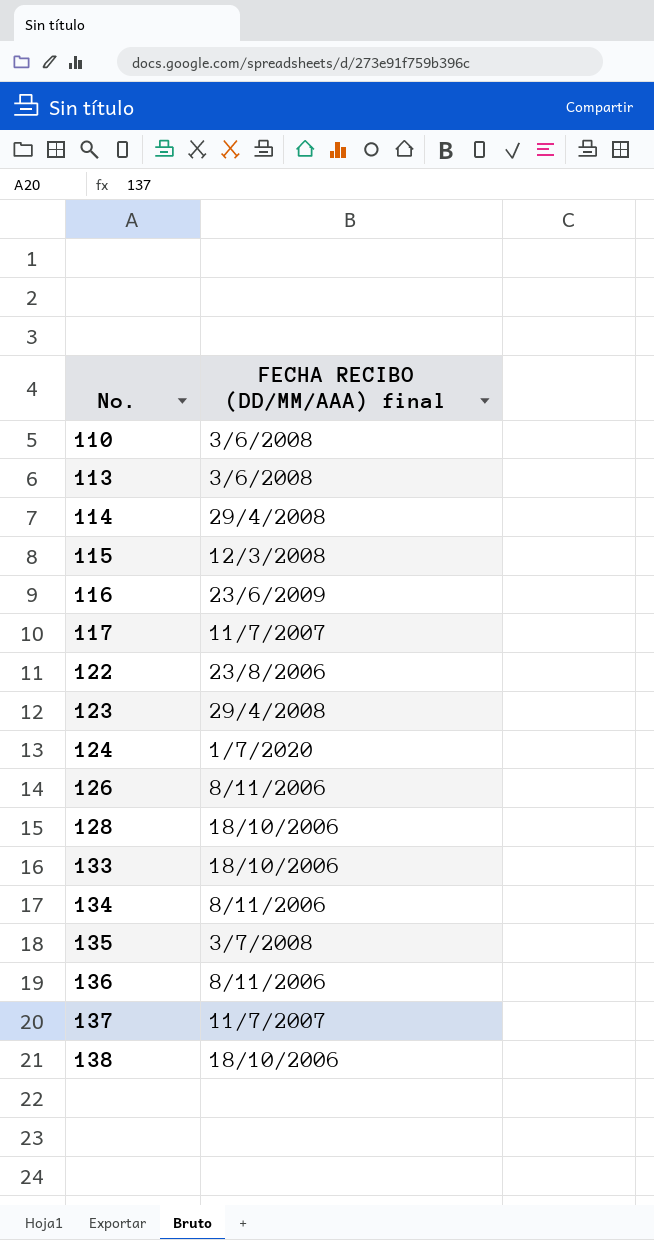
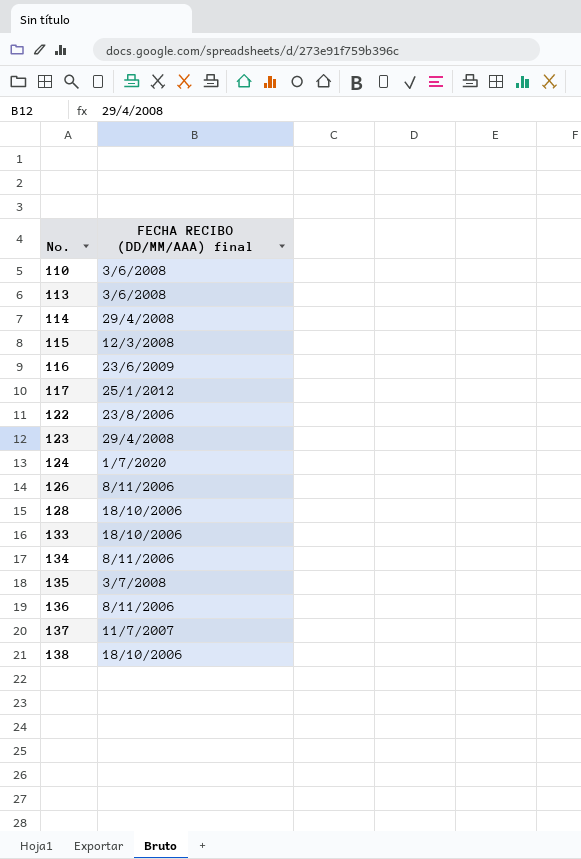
117 | FECHA RECIBO (DD/MM/AAA) final: 11/7/2007 -> 25/1/2012

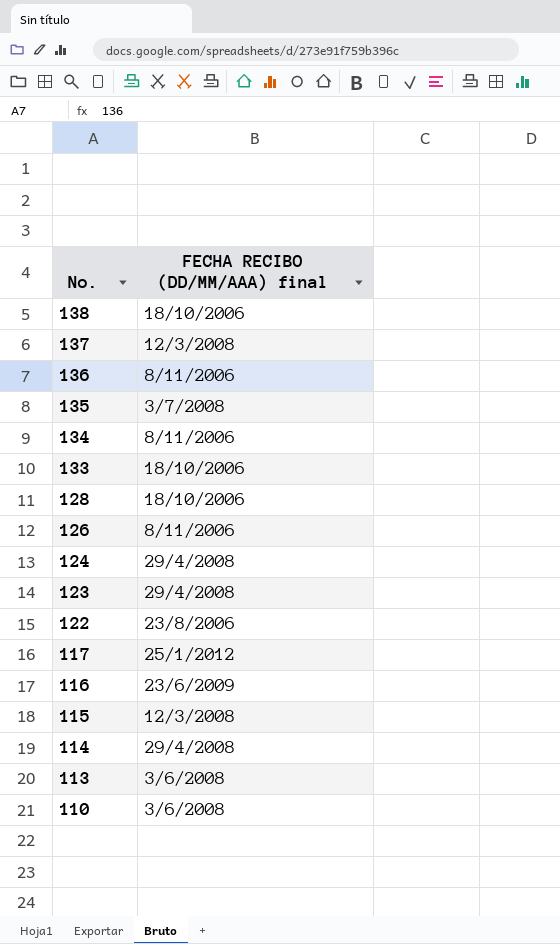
row order: No. ascending -> No. descending
137 | FECHA RECIBO (DD/MM/AAA) final: 11/7/2007 -> 12/3/2008
124 | FECHA RECIBO (DD/MM/AAA) final: 1/7/2020 -> 29/4/2008

